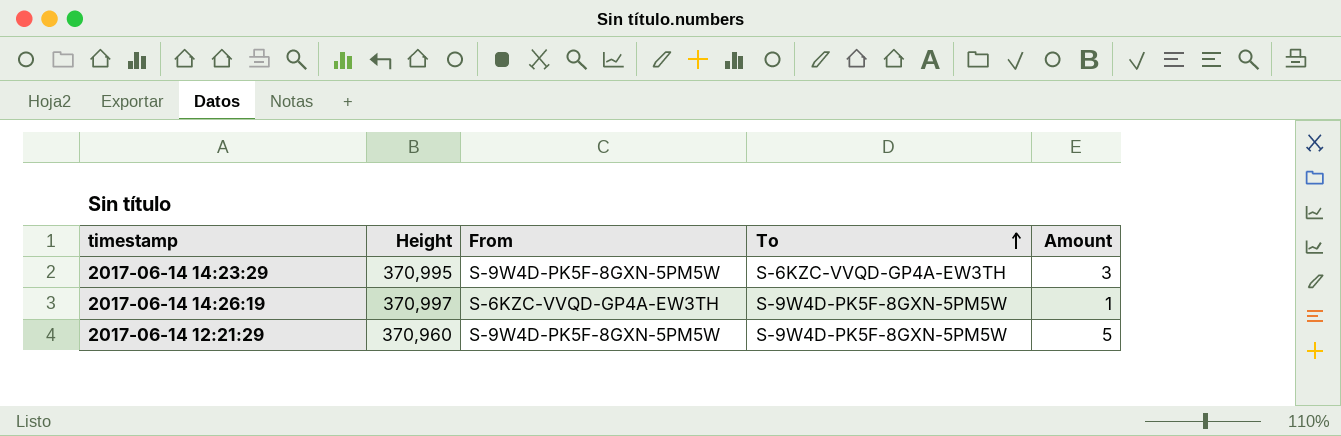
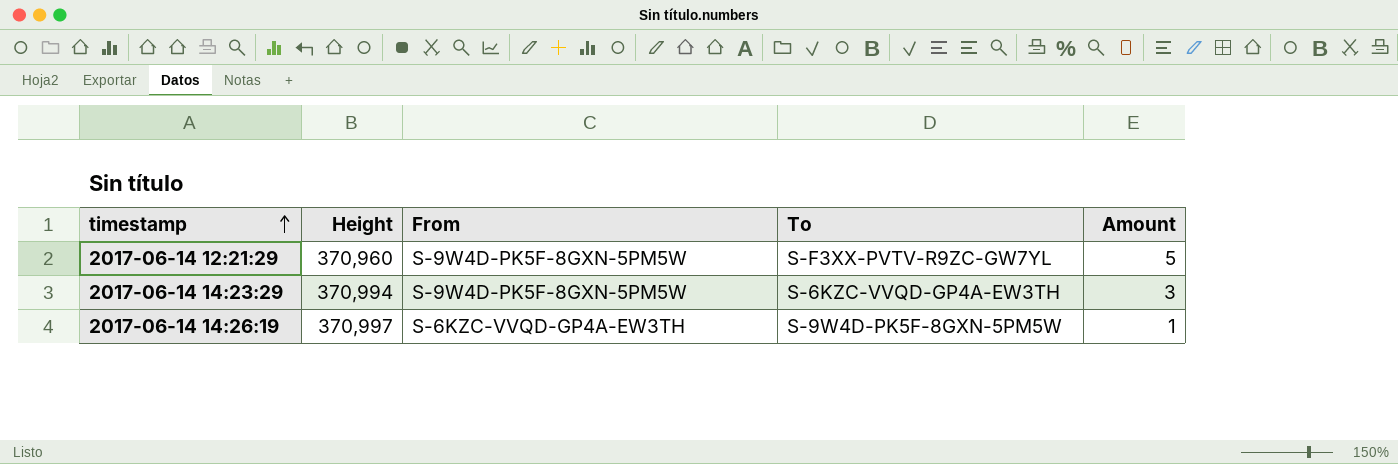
row order: To ascending -> timestamp ascending
2017-06-14 12:21:29 | To: S-9W4D-PK5F-8GXN-5PM5W -> S-F3XX-PVTV-R9ZC-GW7YL
2017-06-14 14:23:29 | Height: 370,995 -> 370,994

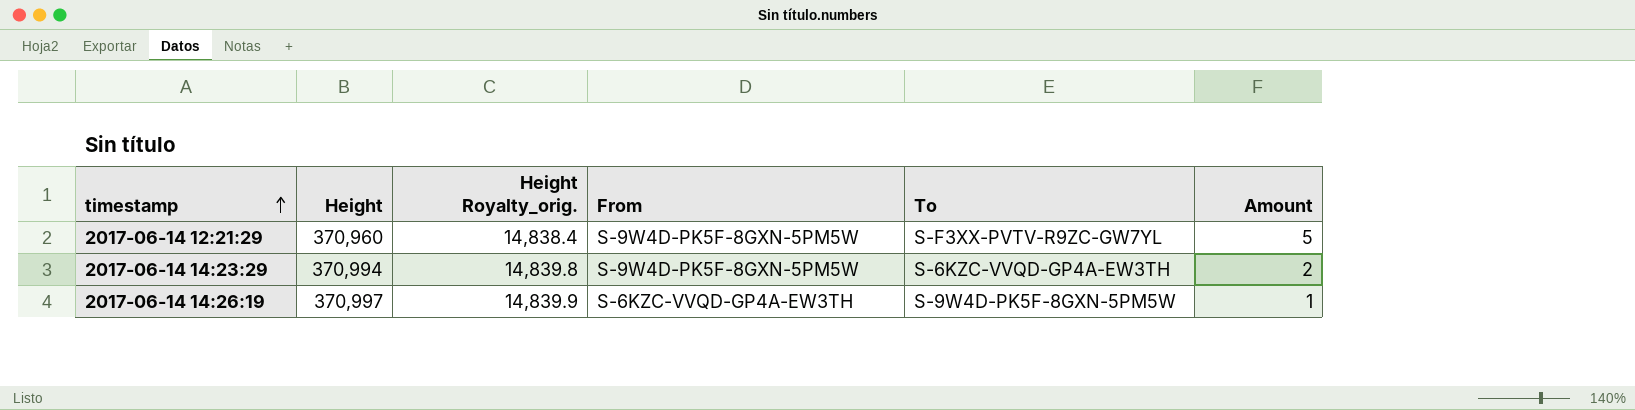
column Height Royalty_orig. | formula: none -> [Height] * 0.04
2017-06-14 14:23:29 | Amount: 3 -> 2

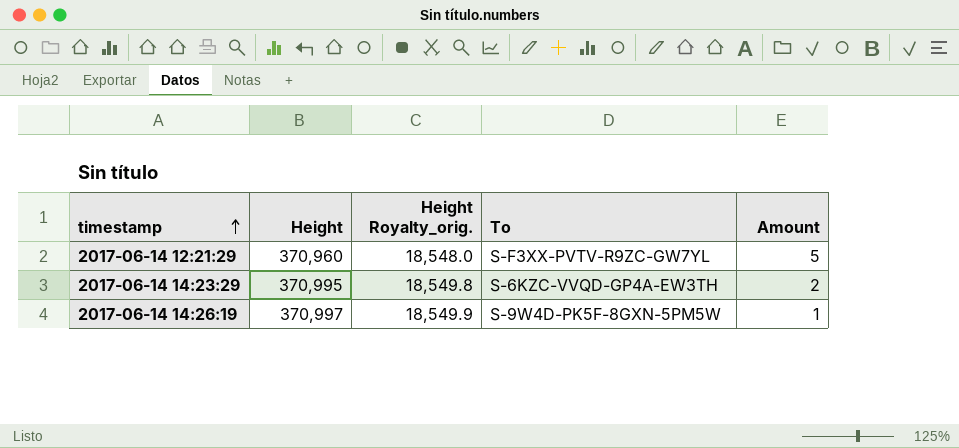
column From | position: 4 -> none
column Height Royalty_orig. | formula: [Height] * 0.04 -> [Height] * 0.05
2017-06-14 14:23:29 | Height: 370,994 -> 370,995

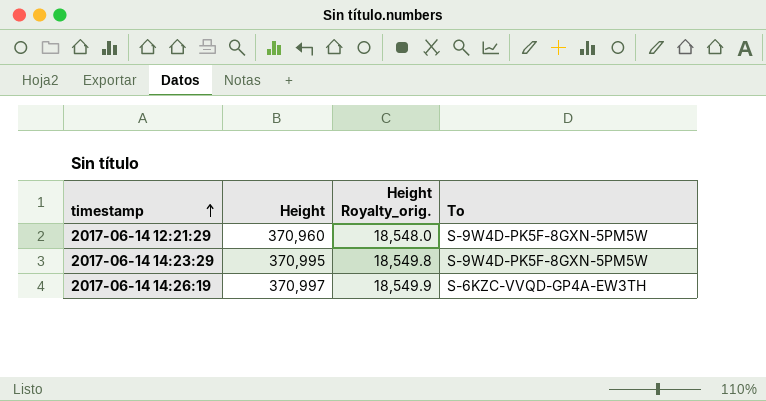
column Amount | position: 5 -> none
2017-06-14 12:21:29 | To: S-F3XX-PVTV-R9ZC-GW7YL -> S-9W4D-PK5F-8GXN-5PM5W
2017-06-14 14:23:29 | To: S-6KZC-VVQD-GP4A-EW3TH -> S-9W4D-PK5F-8GXN-5PM5W
2017-06-14 14:26:19 | To: S-9W4D-PK5F-8GXN-5PM5W -> S-6KZC-VVQD-GP4A-EW3TH

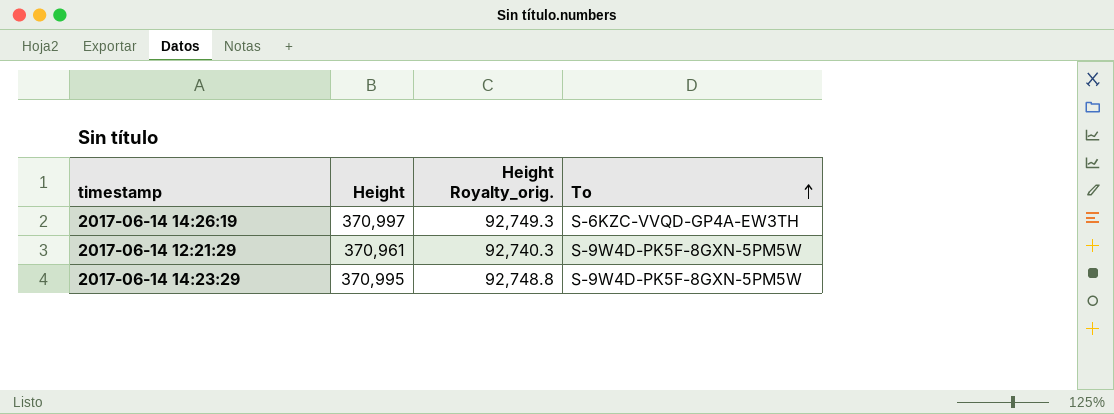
row order: timestamp ascending -> To ascending
column Height Royalty_orig. | formula: [Height] * 0.05 -> [Height] * 0.25
2017-06-14 12:21:29 | Height: 370,960 -> 370,961

